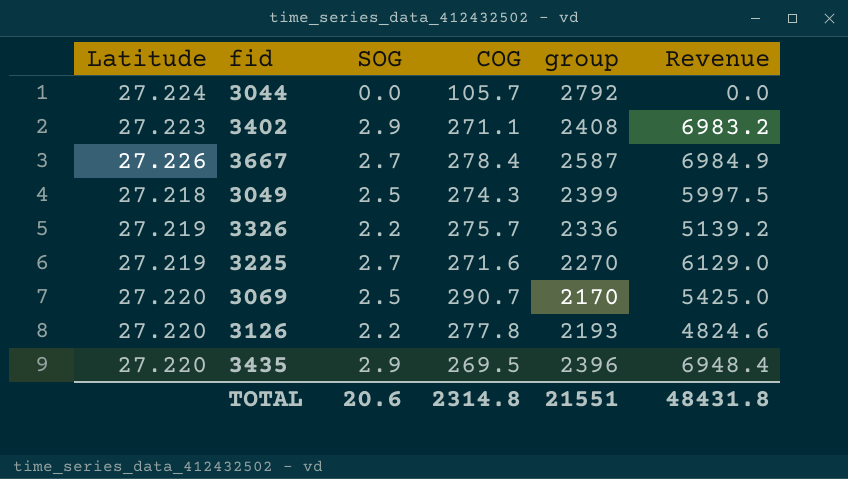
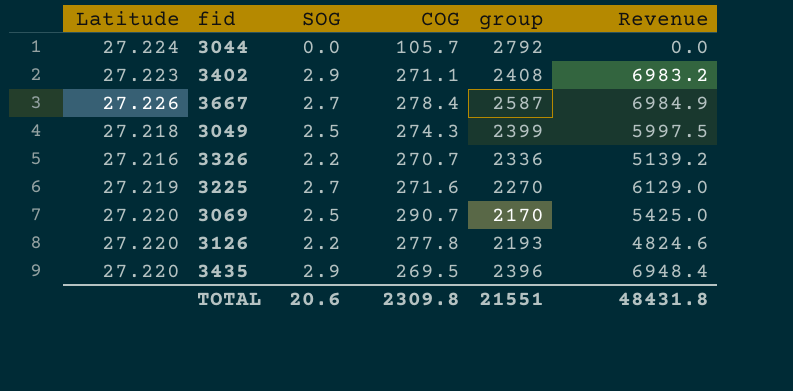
3326 | Latitude: 27.219 -> 27.216
3326 | COG: 275.7 -> 270.7
TOTAL | COG: 2314.8 -> 2309.8

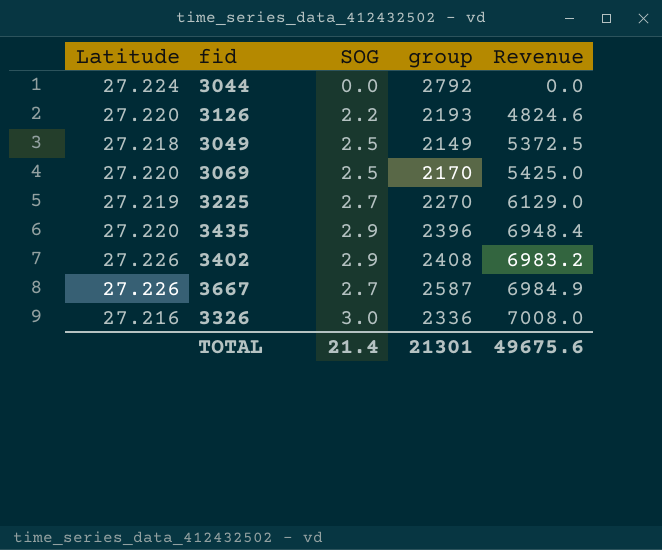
row order: none -> Revenue ascending
column COG | position: 4 -> none
3049 | group: 2399 -> 2149
3049 | Revenue: 5997.5 -> 5372.5
3402 | Latitude: 27.223 -> 27.226
3326 | SOG: 2.2 -> 3.0
3326 | Revenue: 5139.2 -> 7008.0
TOTAL | SOG: 20.6 -> 21.4
TOTAL | group: 21551 -> 21301
TOTAL | Revenue: 48431.8 -> 49675.6

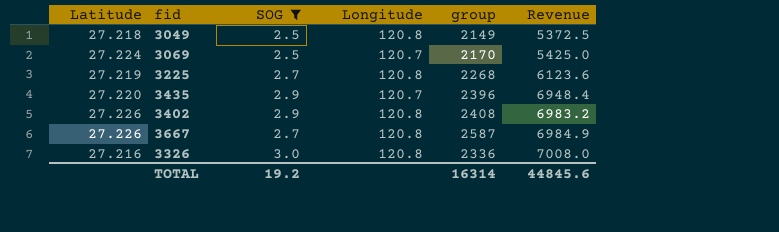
filter: none -> SOG >= 2.5
column Longitude | position: none -> 4
3069 | Latitude: 27.220 -> 27.224
3225 | group: 2270 -> 2268
3225 | Revenue: 6129.0 -> 6123.6
TOTAL | SOG: 21.4 -> 19.2
TOTAL | group: 21301 -> 16314
TOTAL | Revenue: 49675.6 -> 44845.6

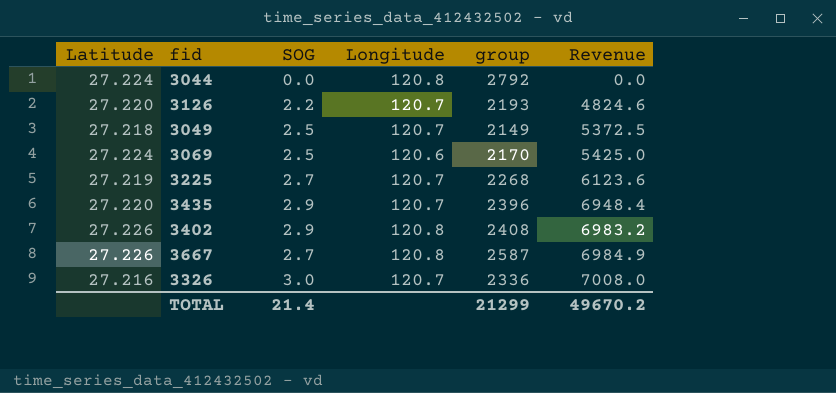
filter: SOG >= 2.5 -> none
3049 | Longitude: 120.8 -> 120.7
3069 | Longitude: 120.7 -> 120.6
3225 | Longitude: 120.8 -> 120.7
3326 | Longitude: 120.8 -> 120.7
TOTAL | SOG: 19.2 -> 21.4
TOTAL | group: 16314 -> 21299
TOTAL | Revenue: 44845.6 -> 49670.2

